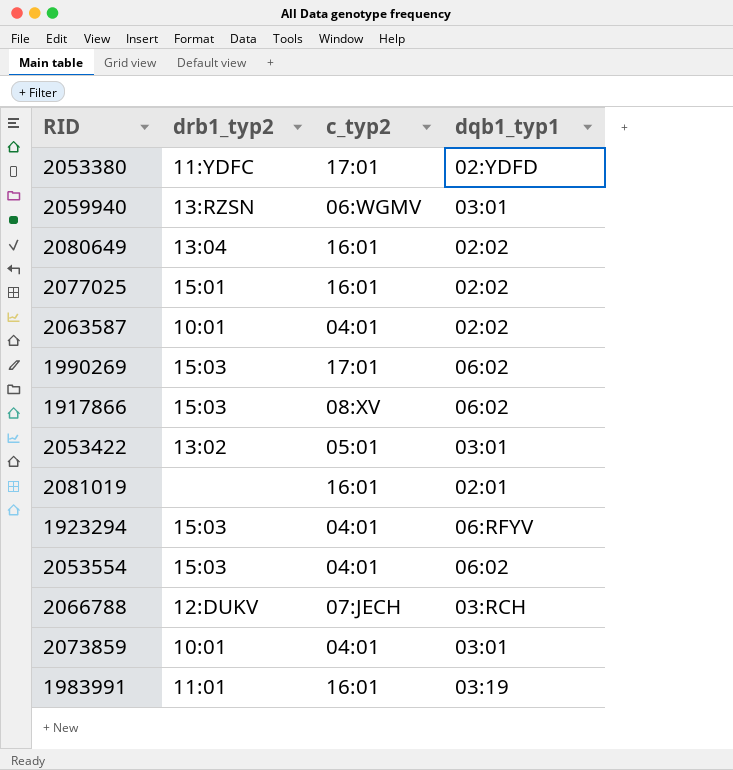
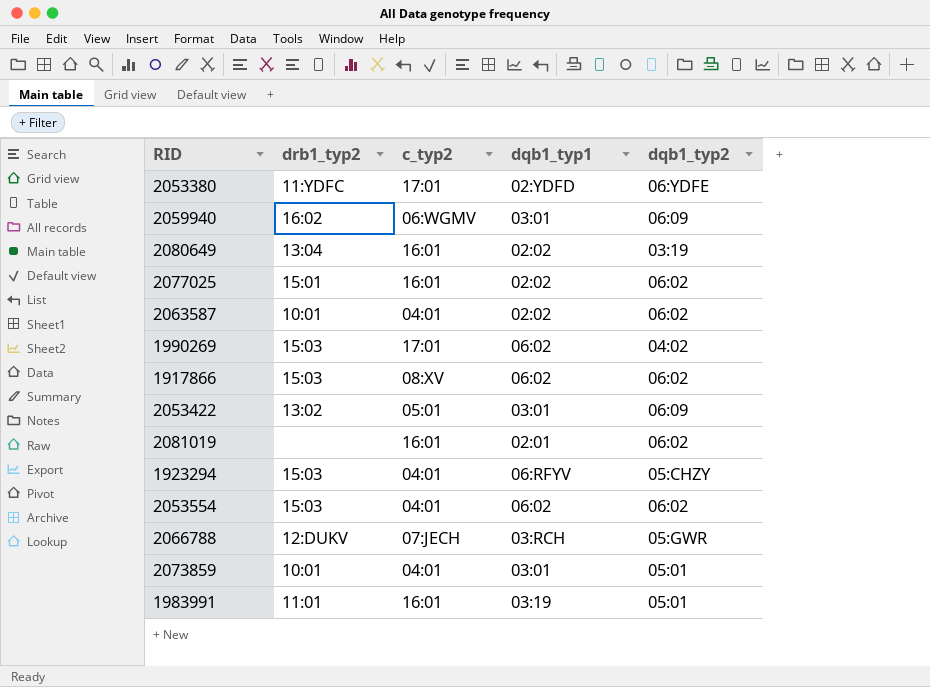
column dqb1_typ2 | position: none -> 5
2059940 | drb1_typ2: 13:RZSN -> 16:02

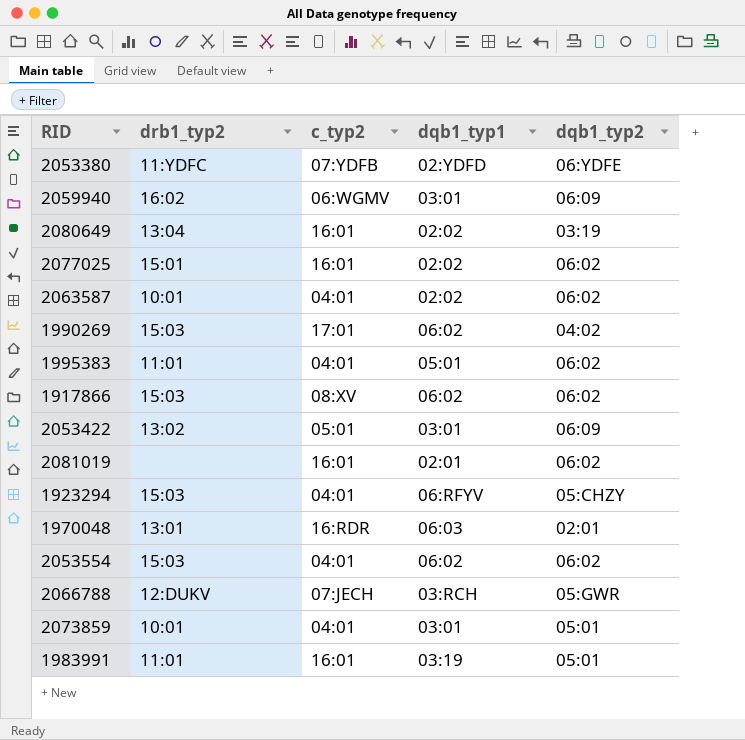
2053380 | c_typ2: 17:01 -> 07:YDFB
row 1995383: none -> 11:01 | 04:01 | 05:01 | 06:02
row 1970048: none -> 13:01 | 16:RDR | 06:03 | 02:01

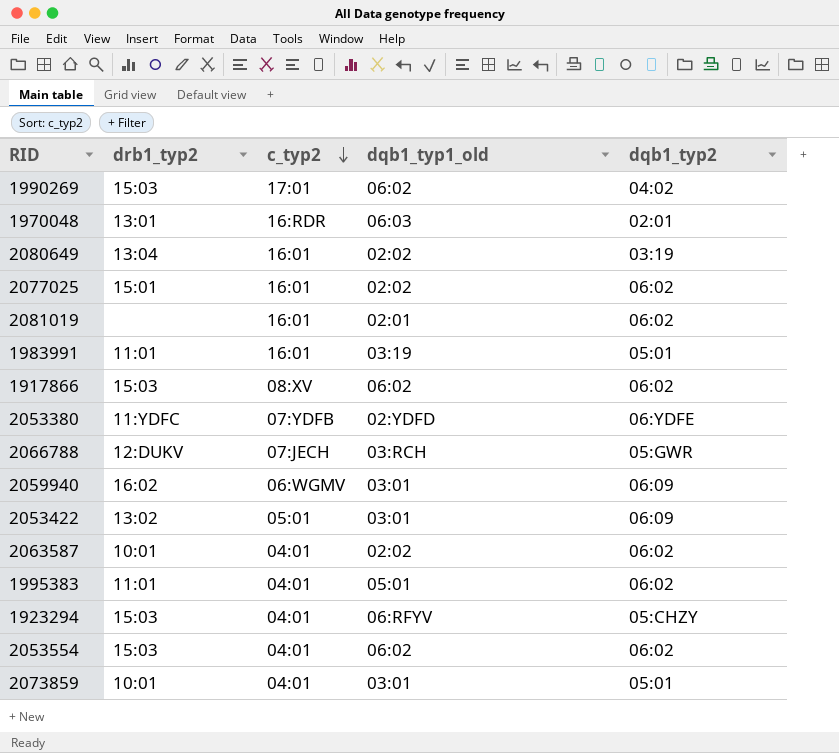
row order: none -> c_typ2 descending
column name: dqb1_typ1 -> dqb1_typ1_old

